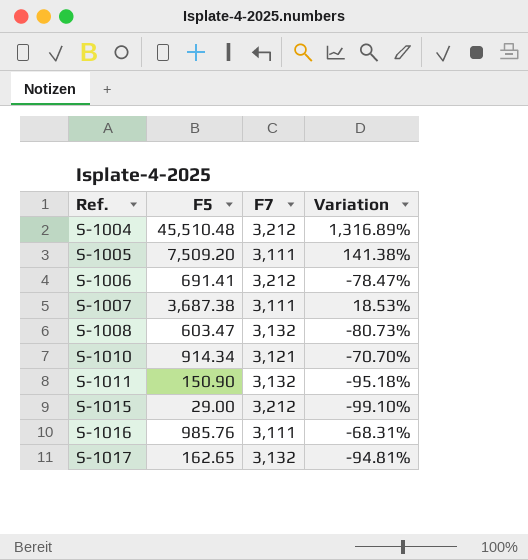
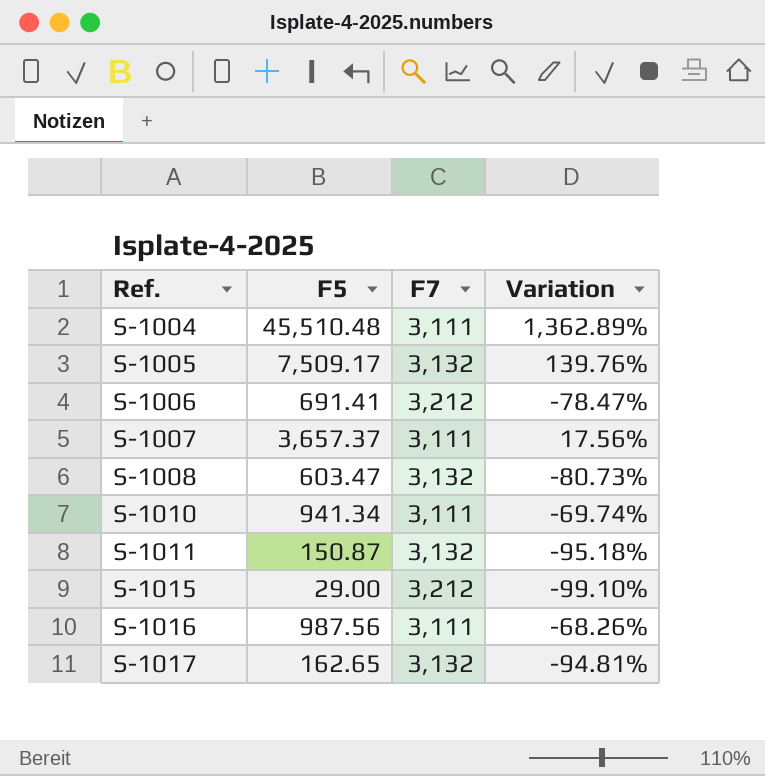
S-1004 | F7: 3,212 -> 3,111
S-1004 | Variation: 1,316.89% -> 1,362.89%
S-1005 | F5: 7,509.20 -> 7,509.17
S-1005 | F7: 3,111 -> 3,132
S-1005 | Variation: 141.38% -> 139.76%
S-1007 | F5: 3,687.38 -> 3,657.37
S-1007 | Variation: 18.53% -> 17.56%
S-1010 | F5: 914.34 -> 941.34
S-1010 | F7: 3,121 -> 3,111
S-1010 | Variation: -70.70% -> -69.74%
S-1011 | F5: 150.90 -> 150.87
S-1016 | F5: 985.76 -> 987.56
S-1016 | Variation: -68.31% -> -68.26%

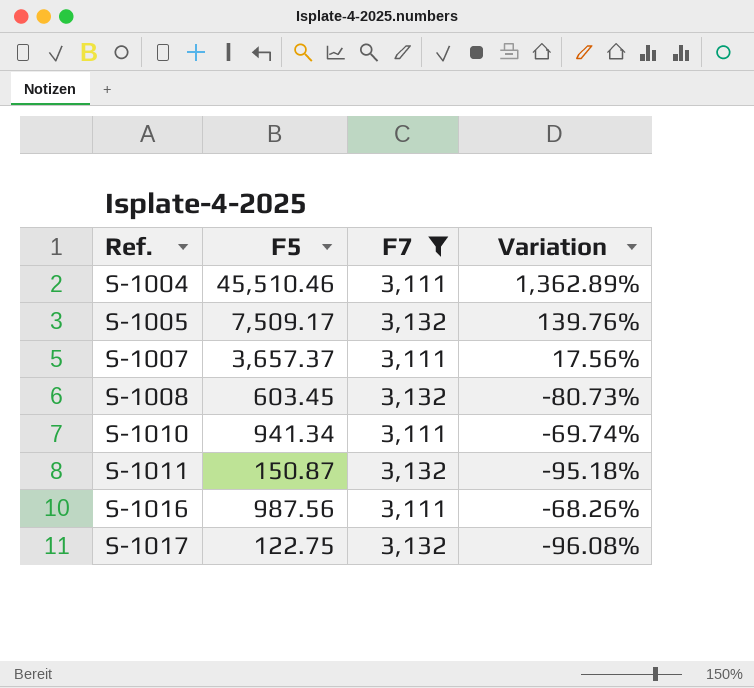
filter: none -> F7 != 3,212
S-1004 | F5: 45,510.48 -> 45,510.46
S-1008 | F5: 603.47 -> 603.45
S-1017 | F5: 162.65 -> 122.75
S-1017 | Variation: -94.81% -> -96.08%

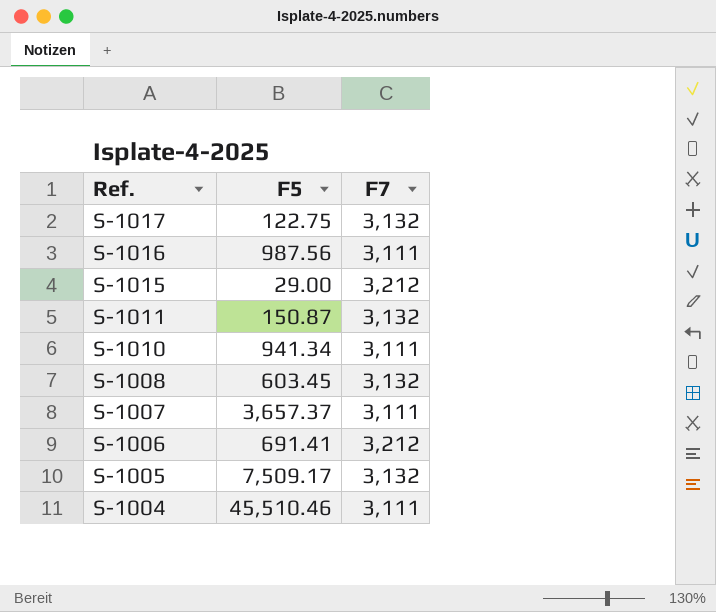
filter: F7 != 3,212 -> none
row order: Ref. ascending -> Ref. descending
column Variation | formula: ([F5] - [F7]) / [F7] -> none

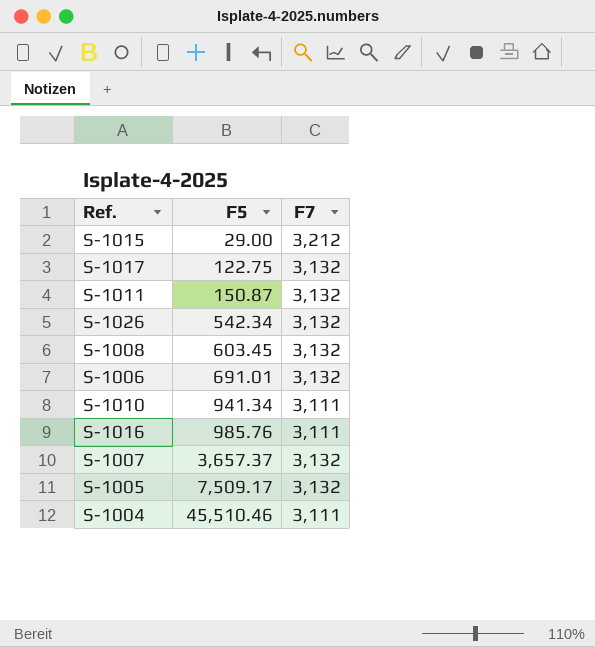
row order: Ref. descending -> F5 ascending
row S-1026: none -> 542.34 | 3,132
S-1006 | F5: 691.41 -> 691.01
S-1006 | F7: 3,212 -> 3,132
S-1016 | F5: 987.56 -> 985.76
S-1007 | F7: 3,111 -> 3,132

